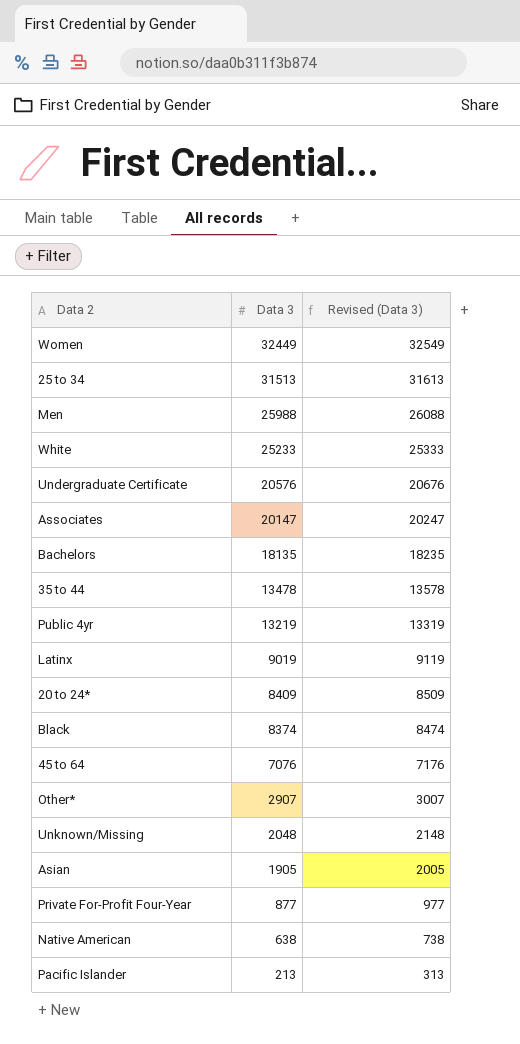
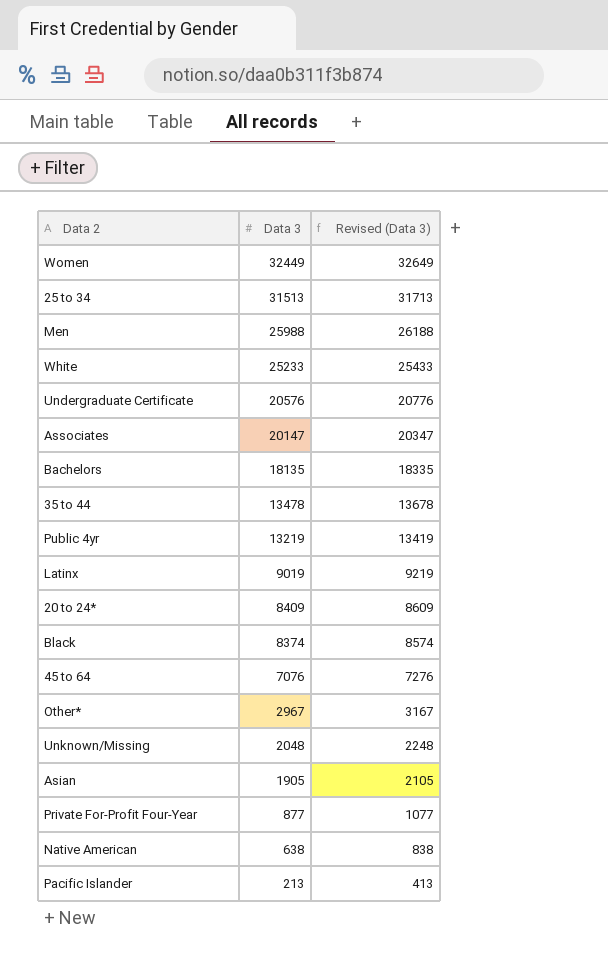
column Revised (Data 3) | formula: [Data 3] + 100 -> [Data 3] + 200
Other* | Data 3: 2907 -> 2967

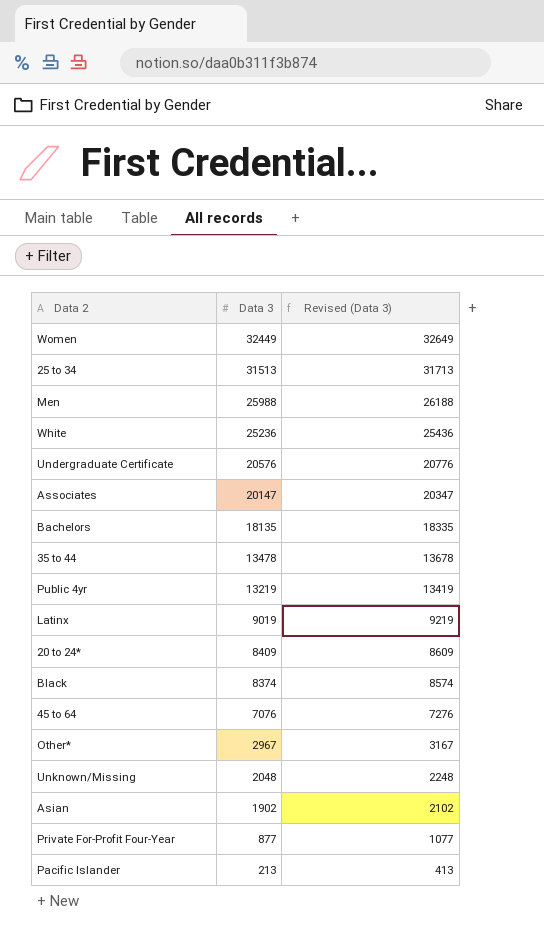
row Native American: 638 | 838 -> none
White | Data 3: 25233 -> 25236
White | Revised (Data 3): 25433 -> 25436
Asian | Data 3: 1905 -> 1902
Asian | Revised (Data 3): 2105 -> 2102

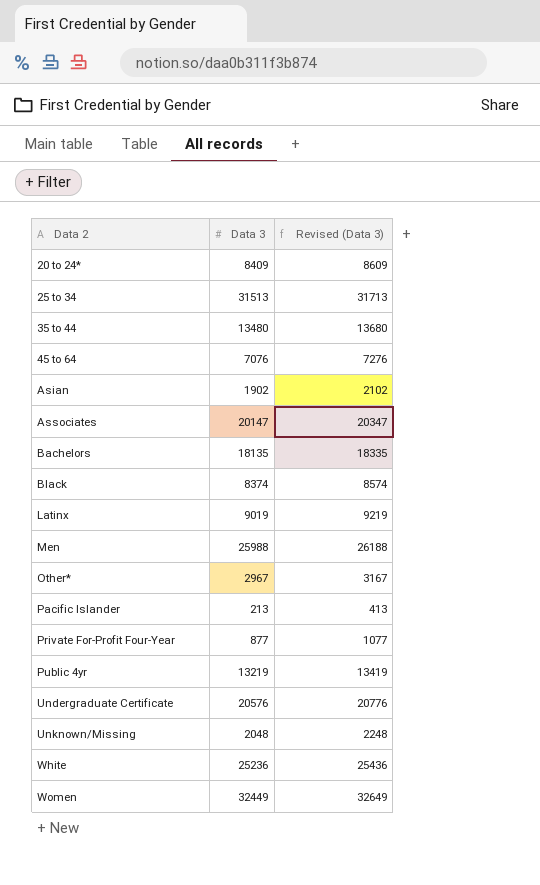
row order: Data 3 descending -> Data 2 ascending
35 to 44 | Data 3: 13478 -> 13480
35 to 44 | Revised (Data 3): 13678 -> 13680

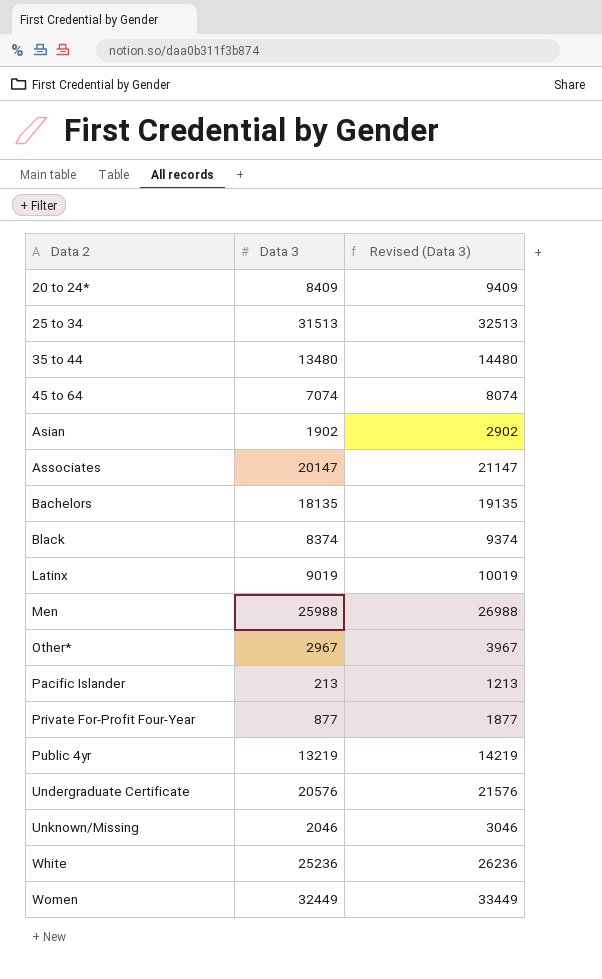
column Revised (Data 3) | formula: [Data 3] + 200 -> [Data 3] + 1000
45 to 64 | Data 3: 7076 -> 7074
Unknown/Missing | Data 3: 2048 -> 2046

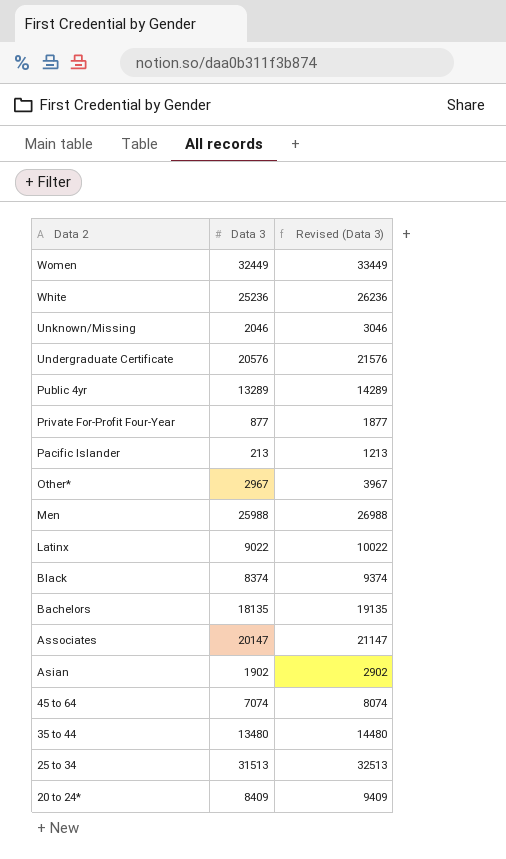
row order: Data 2 ascending -> Data 2 descending
Public 4yr | Data 3: 13219 -> 13289
Public 4yr | Revised (Data 3): 14219 -> 14289
Latinx | Data 3: 9019 -> 9022
Latinx | Revised (Data 3): 10019 -> 10022

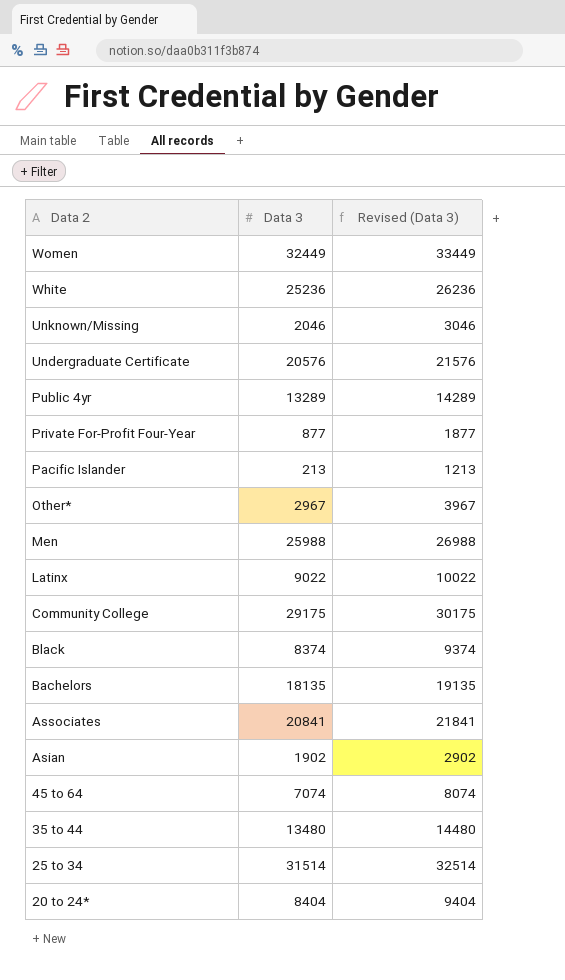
row Community College: none -> 29175 | 30175
Associates | Data 3: 20147 -> 20841
Associates | Revised (Data 3): 21147 -> 21841
25 to 34 | Data 3: 31513 -> 31514
25 to 34 | Revised (Data 3): 32513 -> 32514
20 to 24* | Data 3: 8409 -> 8404
20 to 24* | Revised (Data 3): 9409 -> 9404

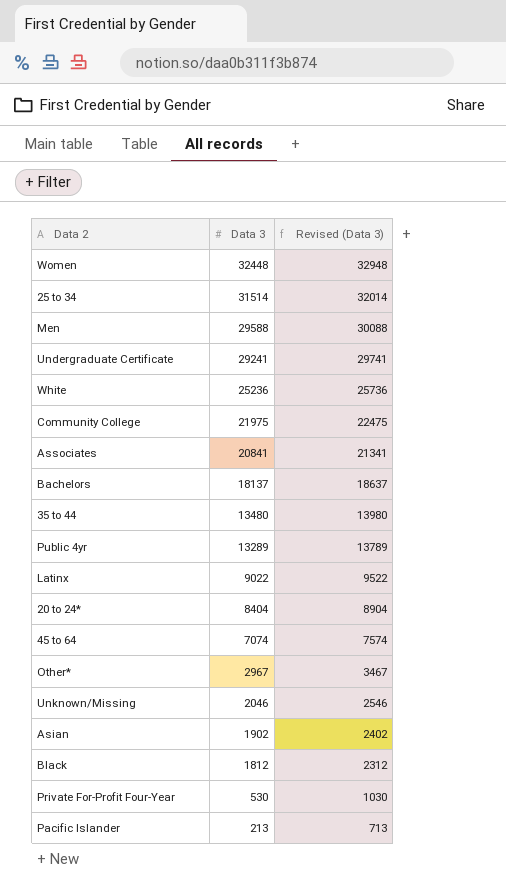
row order: Data 2 descending -> Data 3 descending
column Revised (Data 3) | formula: [Data 3] + 1000 -> [Data 3] + 500
Women | Data 3: 32449 -> 32448
Men | Data 3: 25988 -> 29588
Undergraduate Certificate | Data 3: 20576 -> 29241
Community College | Data 3: 29175 -> 21975
Bachelors | Data 3: 18135 -> 18137
Black | Data 3: 8374 -> 1812
Private For-Profit Four-Year | Data 3: 877 -> 530

